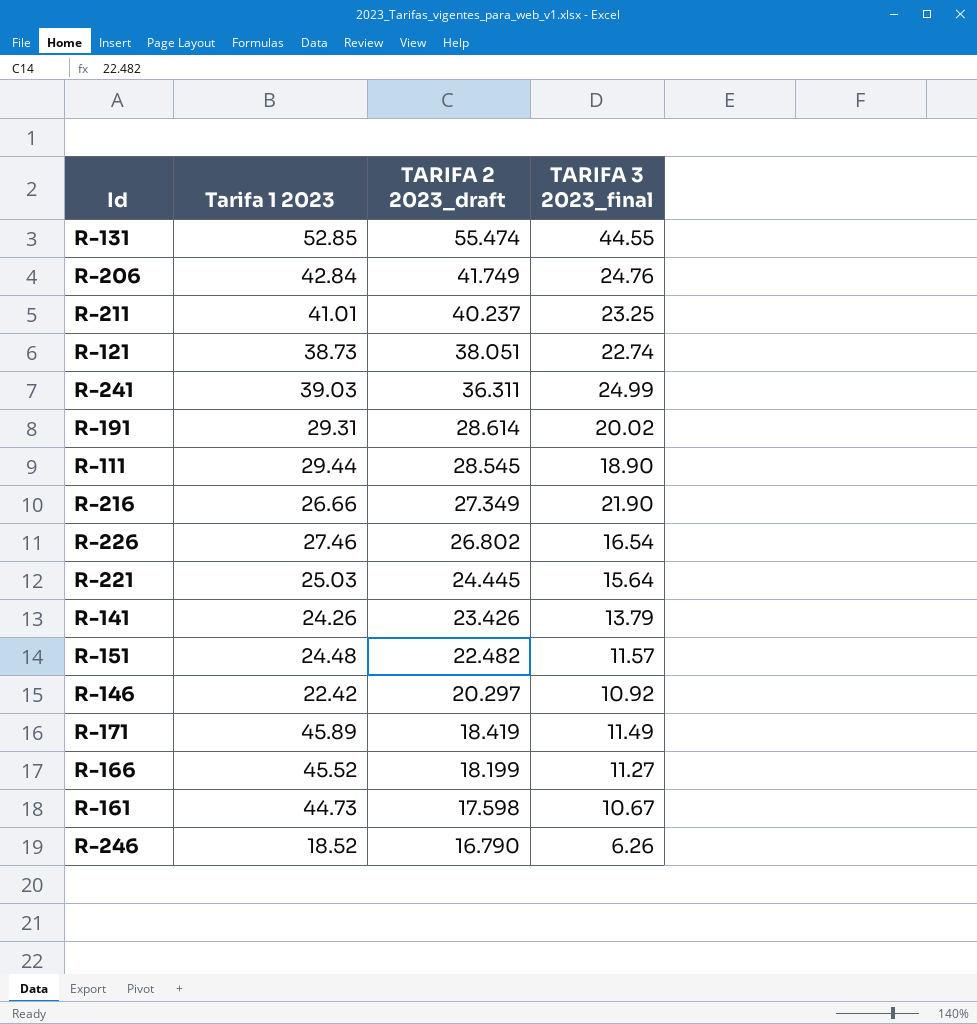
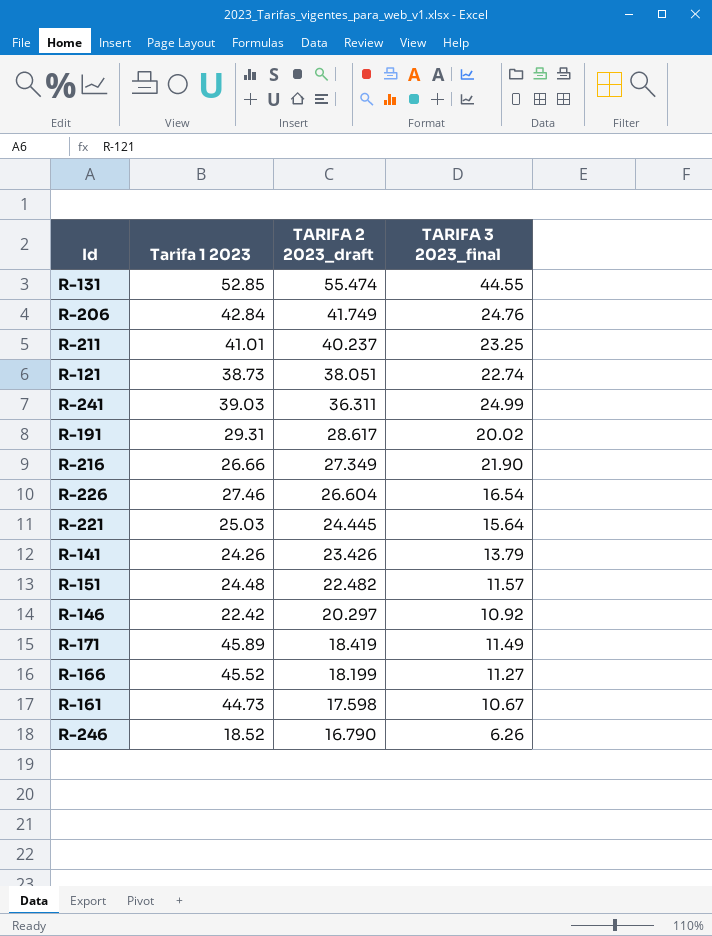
row R-111: 29.44 | 28.545 | 18.90 -> none
R-191 | TARIFA 2 2023_draft: 28.614 -> 28.617
R-226 | TARIFA 2 2023_draft: 26.802 -> 26.604

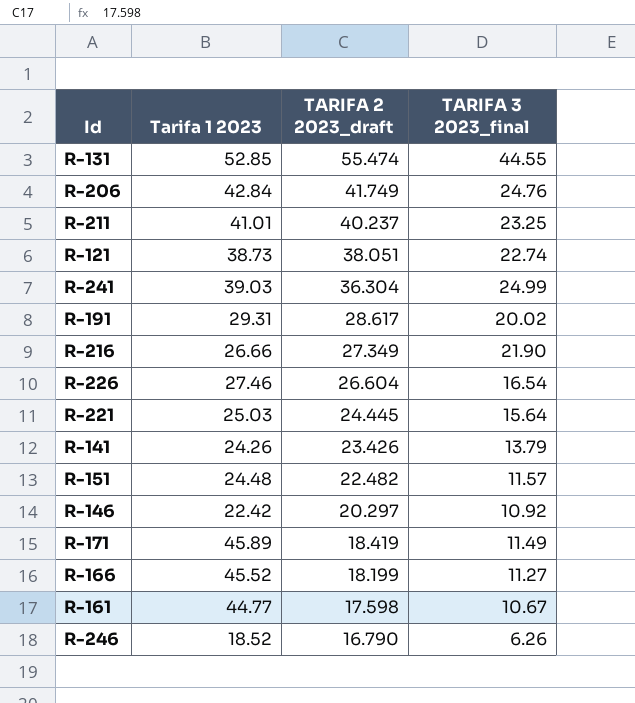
R-241 | TARIFA 2 2023_draft: 36.311 -> 36.304
R-161 | Tarifa 1 2023: 44.73 -> 44.77

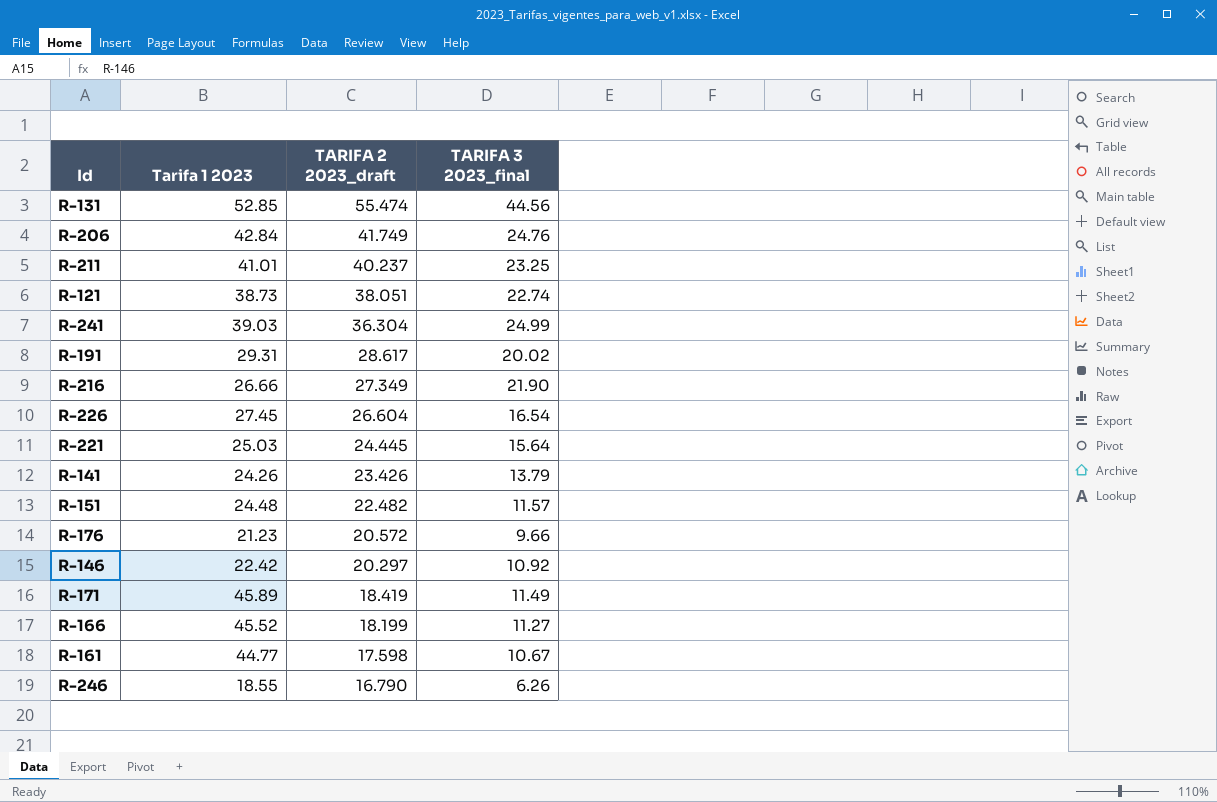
R-131 | TARIFA 3 2023_final: 44.55 -> 44.56
R-226 | Tarifa 1 2023: 27.46 -> 27.45
row R-176: none -> 21.23 | 20.572 | 9.66
R-246 | Tarifa 1 2023: 18.52 -> 18.55

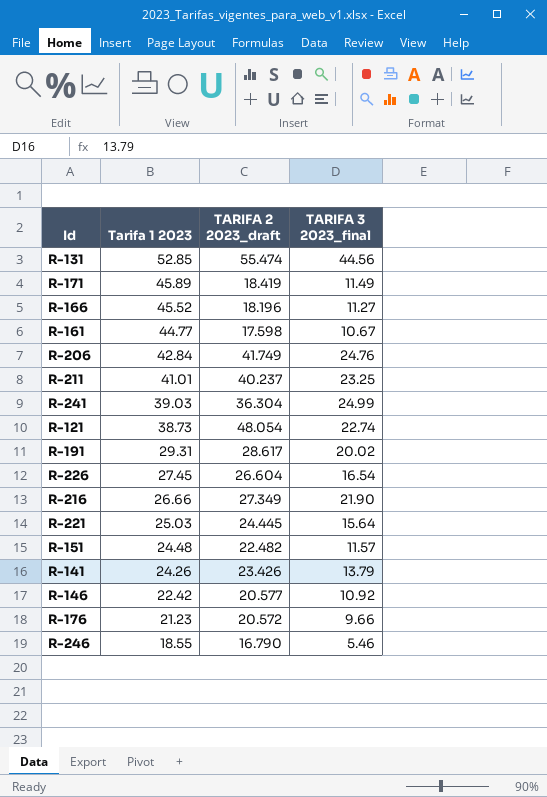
row order: TARIFA 2 2023_draft descending -> Tarifa 1 2023 descending
R-166 | TARIFA 2 2023_draft: 18.199 -> 18.196
R-121 | TARIFA 2 2023_draft: 38.051 -> 48.054
R-146 | TARIFA 2 2023_draft: 20.297 -> 20.577
R-246 | TARIFA 3 2023_final: 6.26 -> 5.46

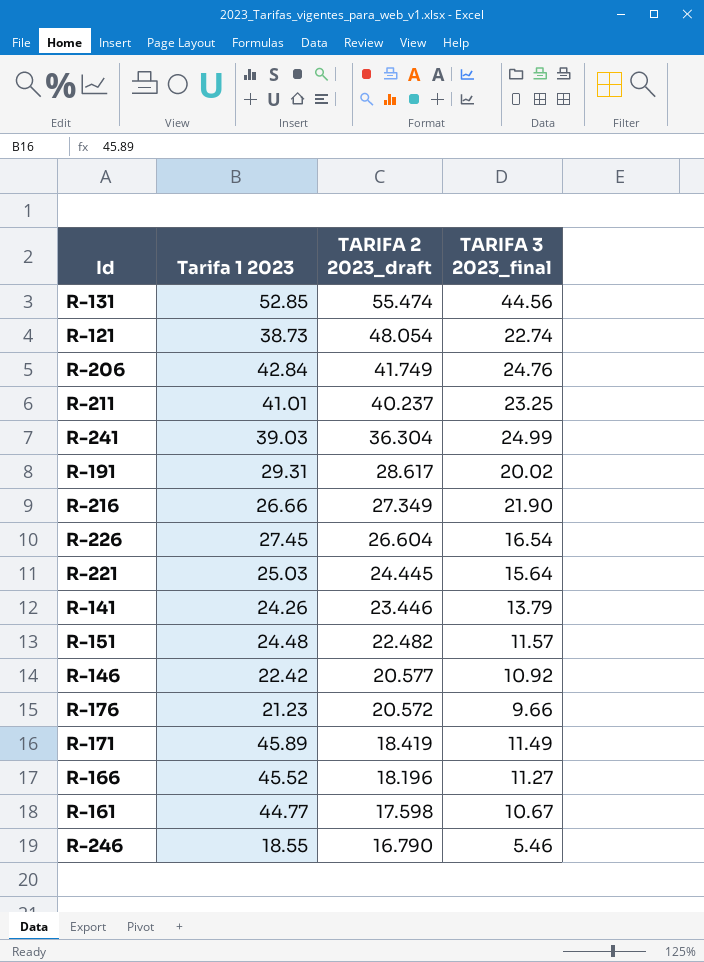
row order: Tarifa 1 2023 descending -> TARIFA 2 2023_draft descending
R-141 | TARIFA 2 2023_draft: 23.426 -> 23.446

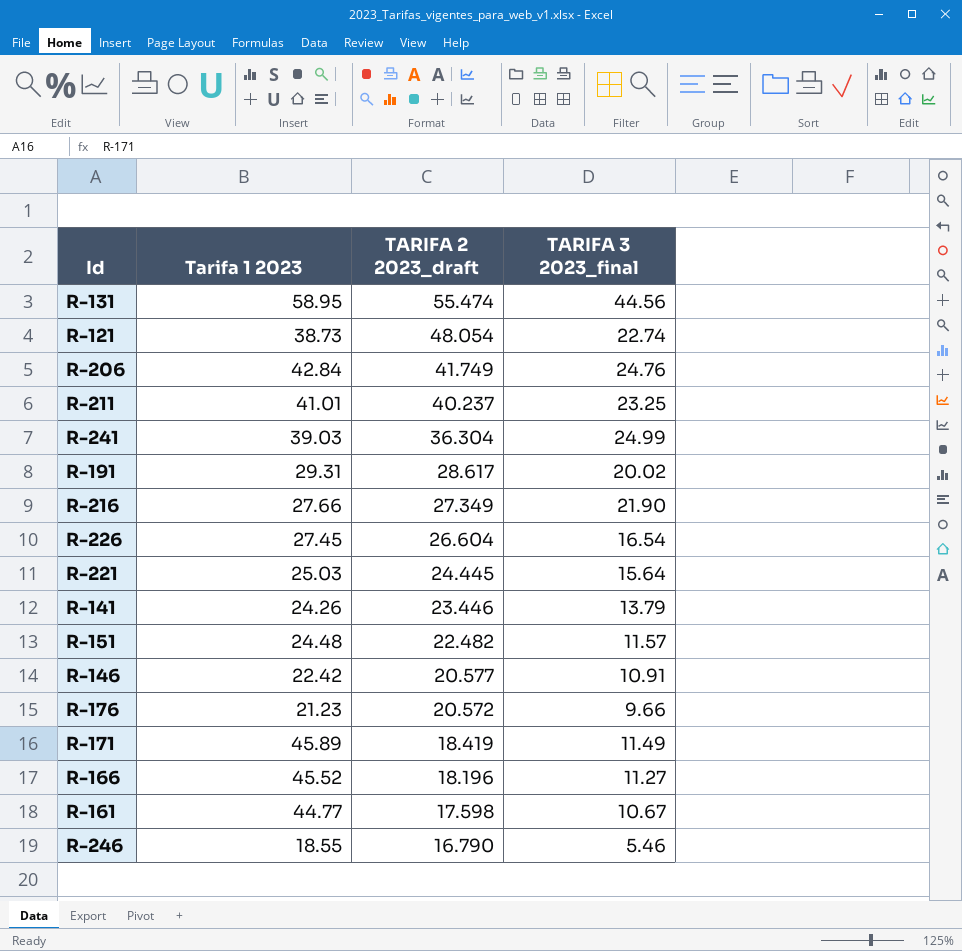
R-131 | Tarifa 1 2023: 52.85 -> 58.95
R-216 | Tarifa 1 2023: 26.66 -> 27.66
R-146 | TARIFA 3 2023_final: 10.92 -> 10.91

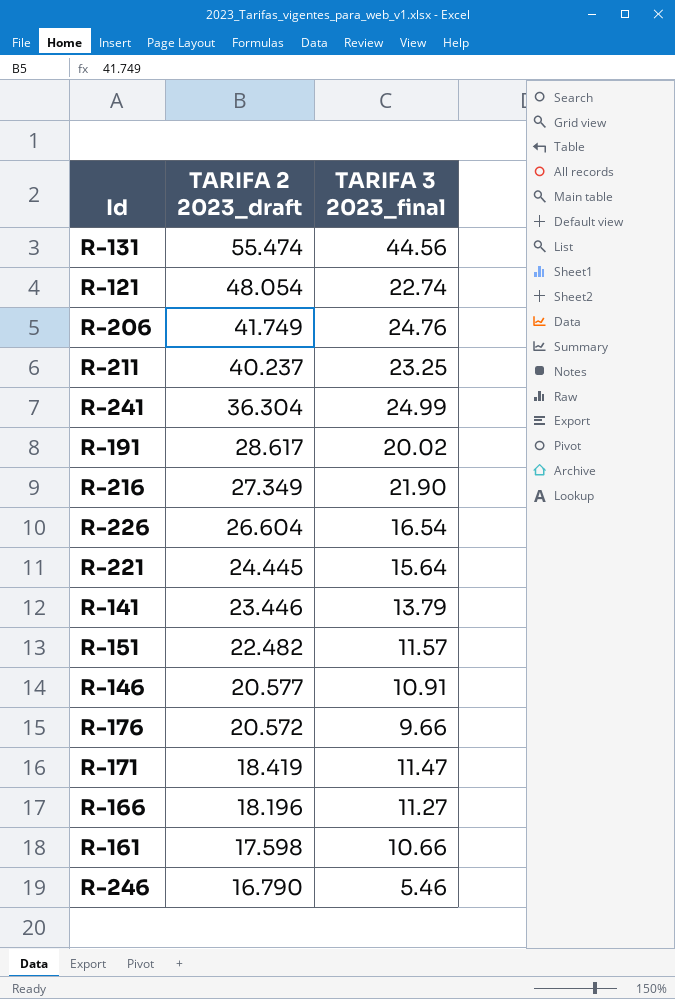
column Tarifa 1 2023 | position: 2 -> none
R-171 | TARIFA 3 2023_final: 11.49 -> 11.47
R-161 | TARIFA 3 2023_final: 10.67 -> 10.66

